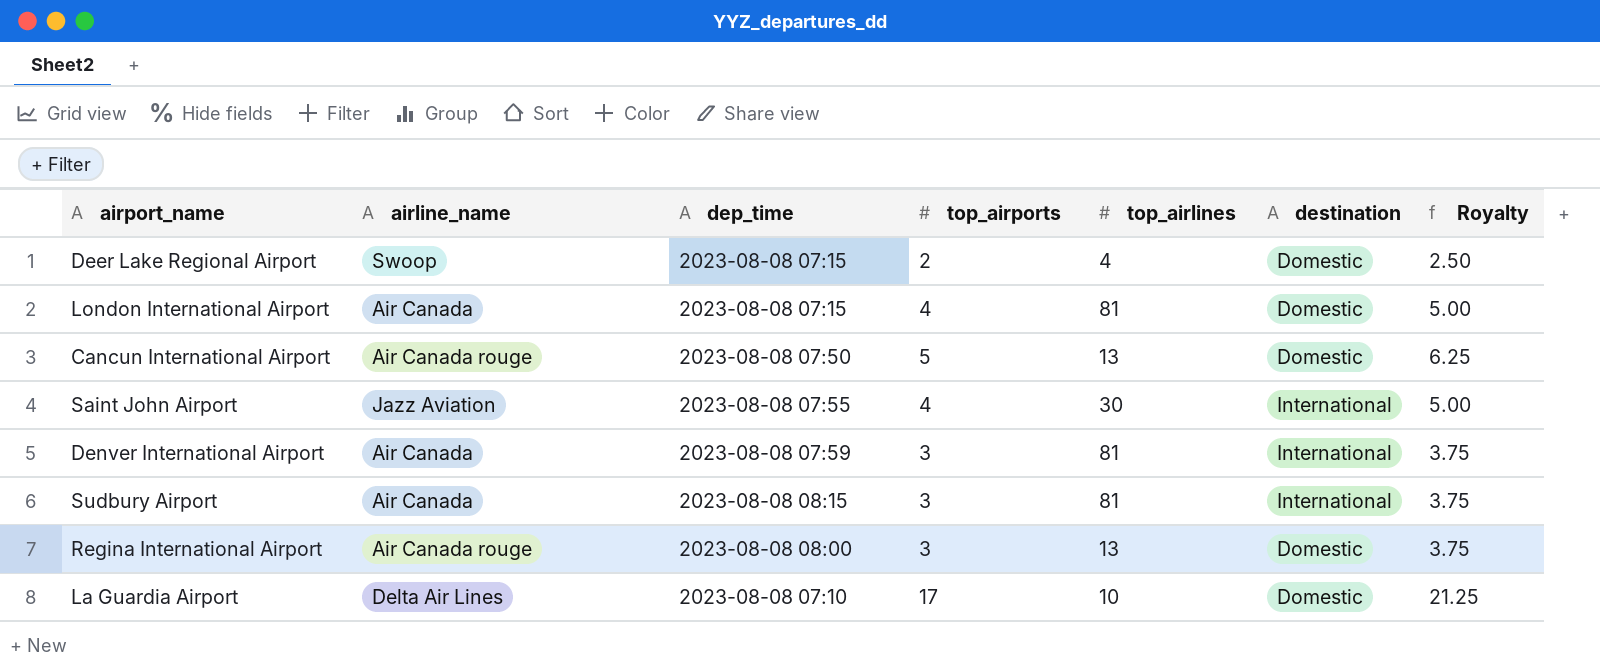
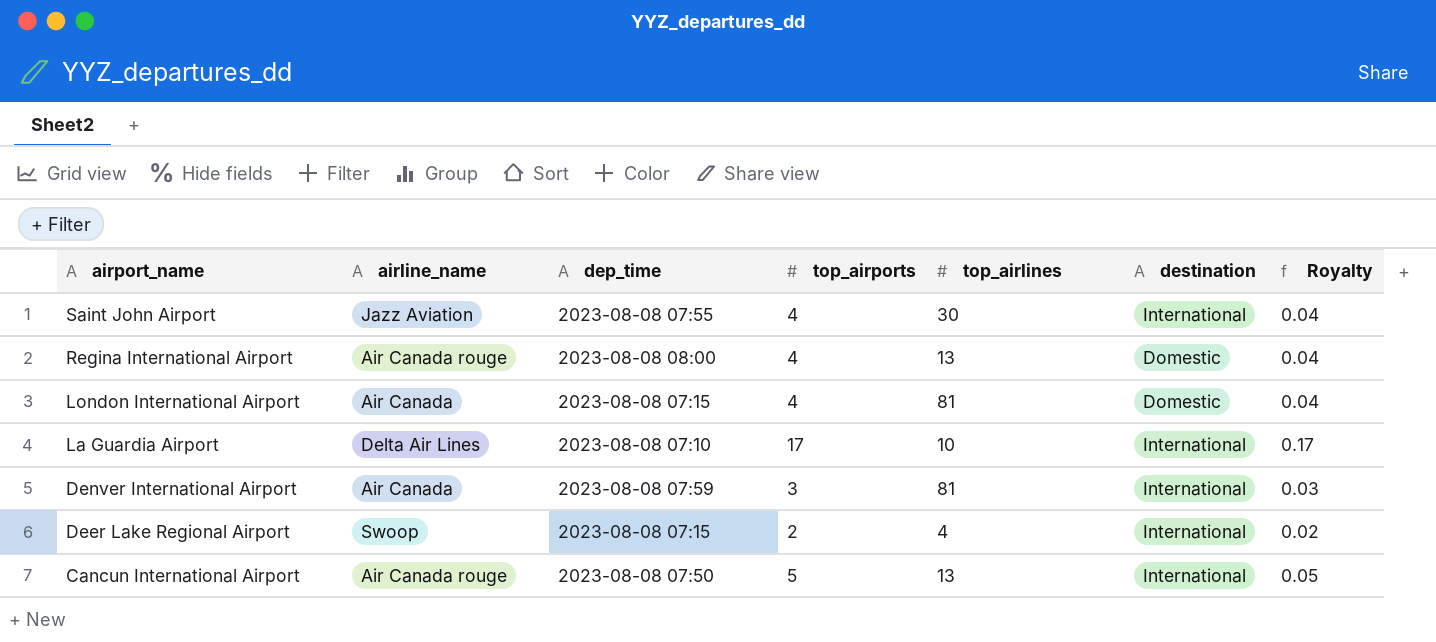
row order: none -> airport_name descending
column Royalty | formula: [top_airports] * 1.25 -> [top_airports] * 0.01
row Sudbury Airport: Air Canada | 2023-08-08 08:15 | 3 | 81 | International | 3.75 -> none
Regina International Airport | top_airports: 3 -> 4
La Guardia Airport | destination: Domestic -> International
Deer Lake Regional Airport | destination: Domestic -> International
Cancun International Airport | destination: Domestic -> International

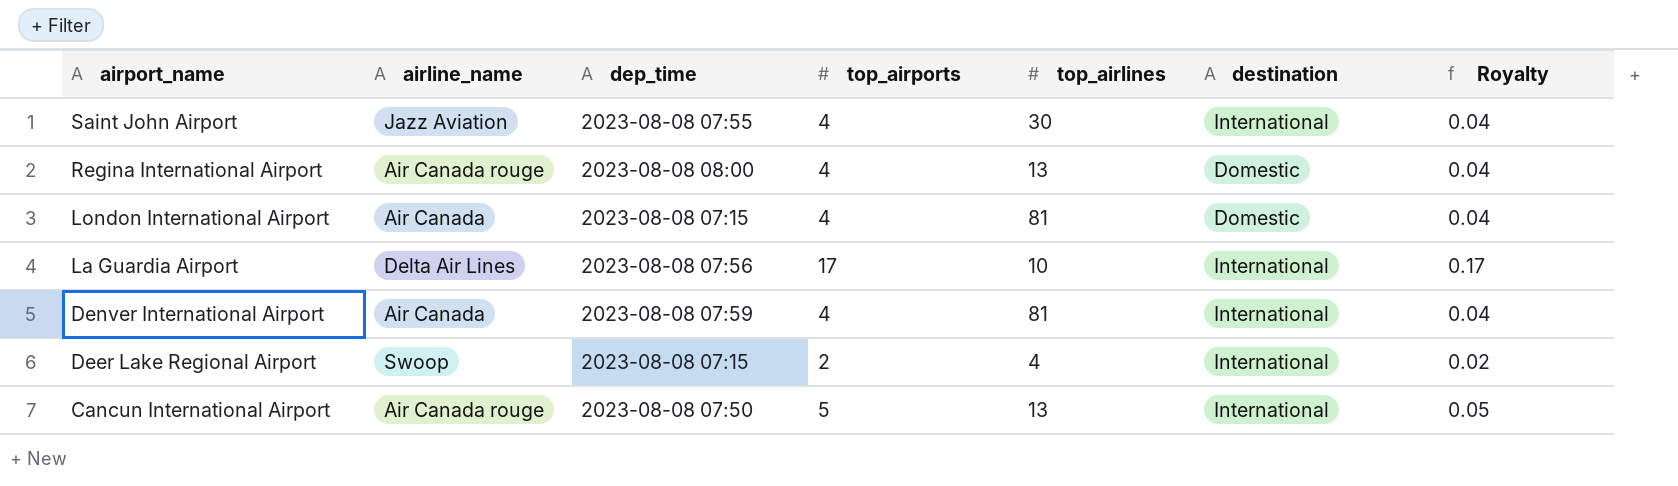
La Guardia Airport | dep_time: 2023-08-08 07:10 -> 2023-08-08 07:56
Denver International Airport | top_airports: 3 -> 4
Denver International Airport | Royalty: 0.03 -> 0.04

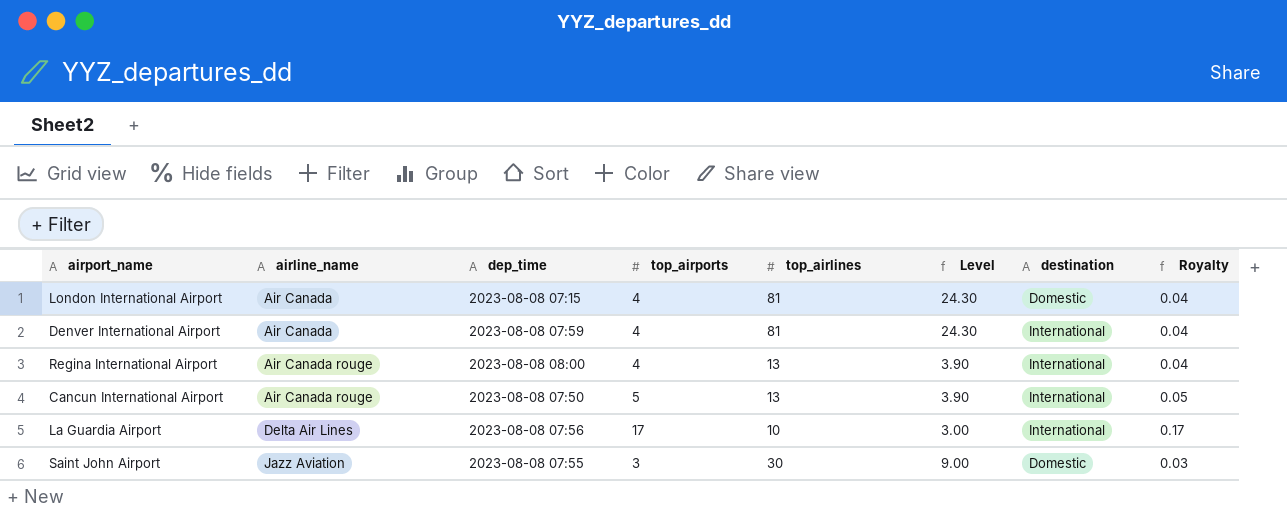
row order: airport_name descending -> airline_name ascending
column Level | formula: none -> [top_airlines] * 0.3
row Deer Lake Regional Airport: Swoop | 2023-08-08 07:15 | 2 | 4 | International | 0.02 -> none
Regina International Airport | destination: Domestic -> International
Saint John Airport | top_airports: 4 -> 3
Saint John Airport | destination: International -> Domestic
Saint John Airport | Royalty: 0.04 -> 0.03

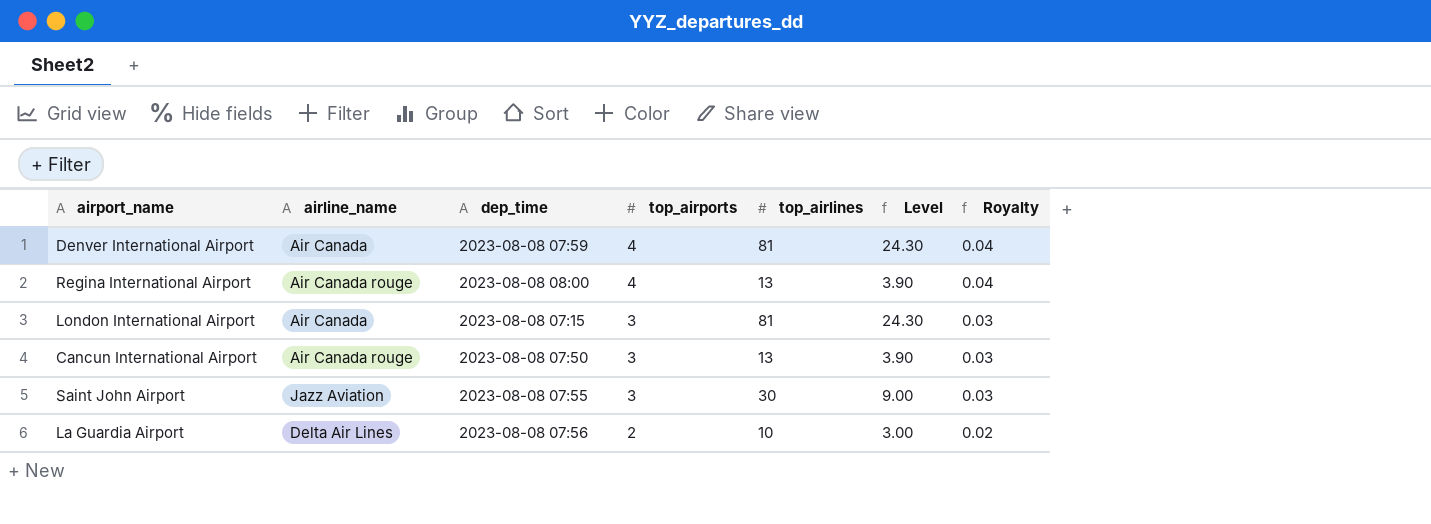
row order: airline_name ascending -> top_airports descending
column destination | position: 7 -> none
London International Airport | top_airports: 4 -> 3
London International Airport | Royalty: 0.04 -> 0.03
Cancun International Airport | top_airports: 5 -> 3
Cancun International Airport | Royalty: 0.05 -> 0.03
La Guardia Airport | top_airports: 17 -> 2
La Guardia Airport | Royalty: 0.17 -> 0.02

